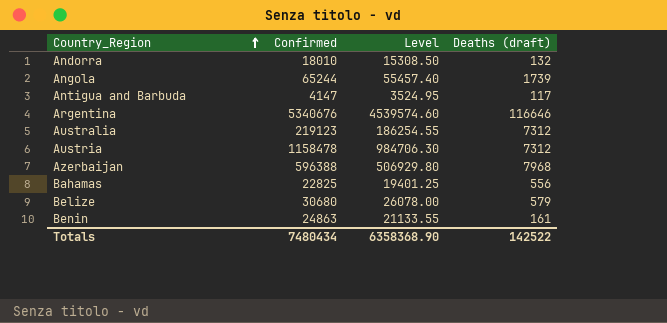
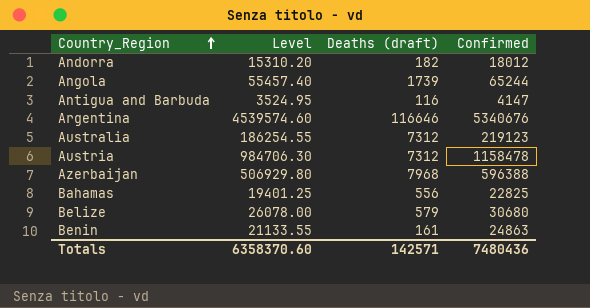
column Confirmed | position: 2 -> 4
Andorra | Level: 15308.50 -> 15310.20
Andorra | Deaths (draft): 132 -> 182
Andorra | Confirmed: 18010 -> 18012
Antigua and Barbuda | Deaths (draft): 117 -> 116
Totals | Level: 6358368.90 -> 6358370.60
Totals | Deaths (draft): 142522 -> 142571
Totals | Confirmed: 7480434 -> 7480436

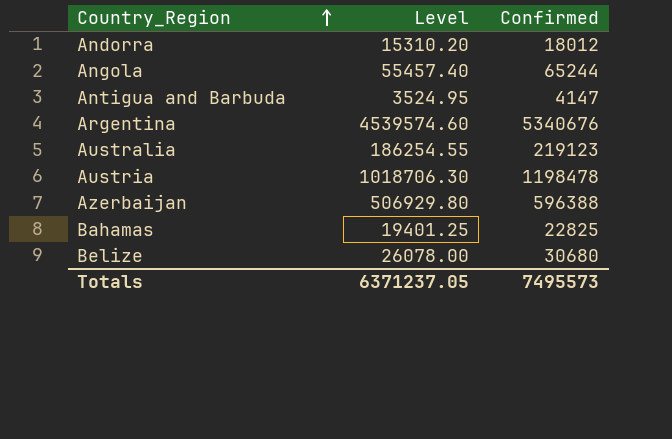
column Deaths (draft) | position: 3 -> none
row Benin: 21133.55 | 161 | 24863 -> none
Austria | Level: 984706.30 -> 1018706.30
Austria | Confirmed: 1158478 -> 1198478
Totals | Level: 6358370.60 -> 6371237.05
Totals | Confirmed: 7480436 -> 7495573

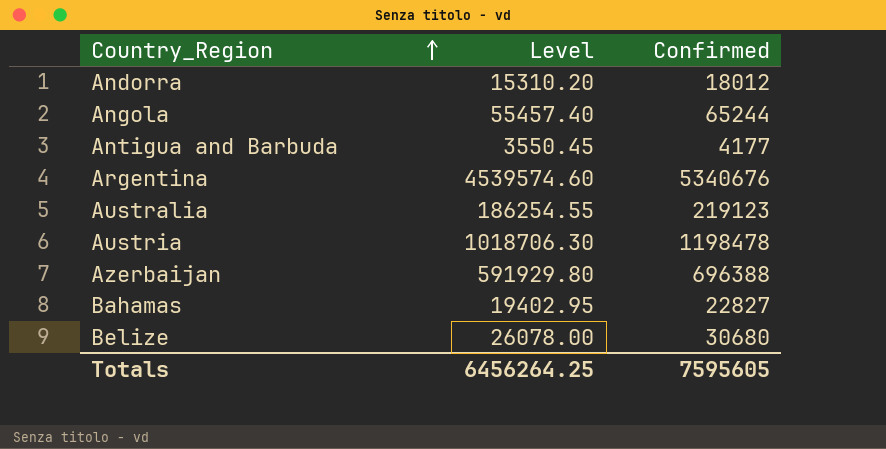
Antigua and Barbuda | Level: 3524.95 -> 3550.45
Antigua and Barbuda | Confirmed: 4147 -> 4177
Azerbaijan | Level: 506929.80 -> 591929.80
Azerbaijan | Confirmed: 596388 -> 696388
Bahamas | Level: 19401.25 -> 19402.95
Bahamas | Confirmed: 22825 -> 22827
Totals | Level: 6371237.05 -> 6456264.25
Totals | Confirmed: 7495573 -> 7595605

